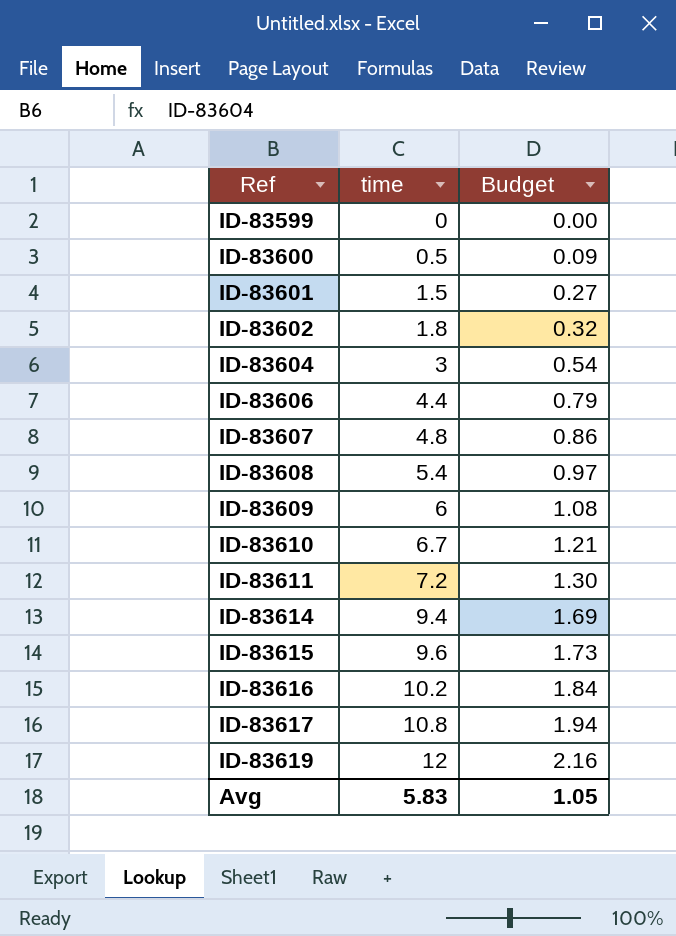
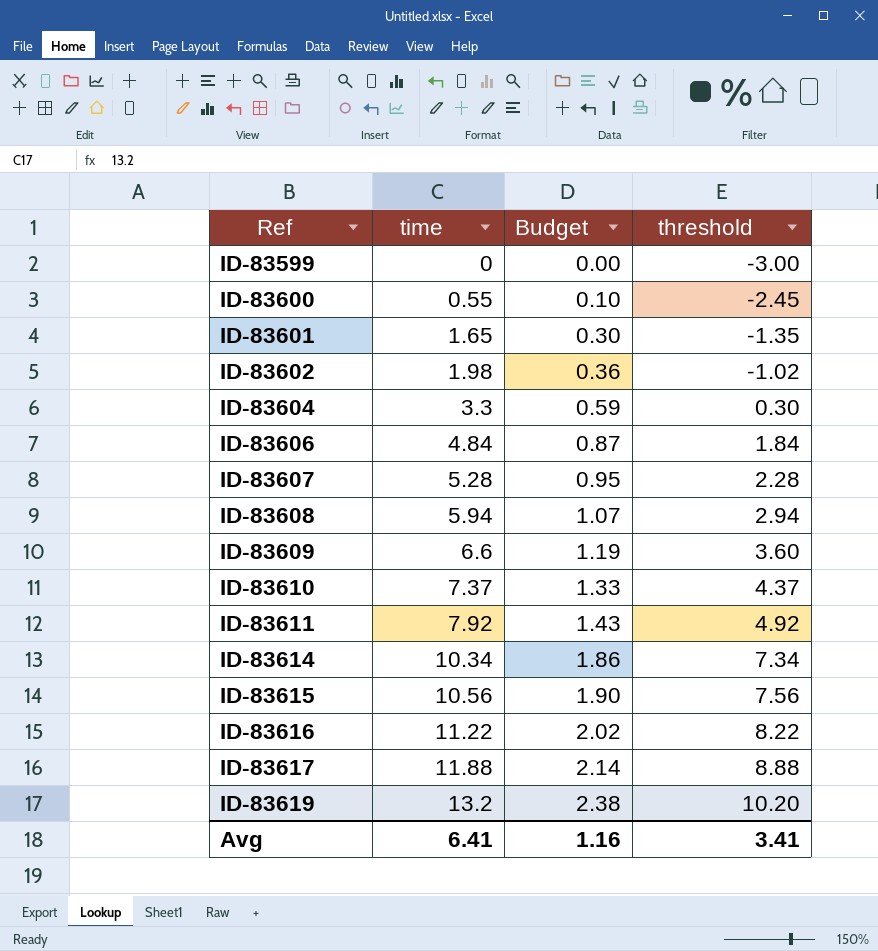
column threshold | formula: none -> [time] - 3
ID-83600 | time: 0.5 -> 0.55
ID-83600 | Budget: 0.09 -> 0.10
ID-83601 | time: 1.5 -> 1.65
ID-83601 | Budget: 0.27 -> 0.30
ID-83602 | time: 1.8 -> 1.98
ID-83602 | Budget: 0.32 -> 0.36
ID-83604 | time: 3 -> 3.3
ID-83604 | Budget: 0.54 -> 0.59
ID-83606 | time: 4.4 -> 4.84
ID-83606 | Budget: 0.79 -> 0.87
ID-83607 | time: 4.8 -> 5.28
ID-83607 | Budget: 0.86 -> 0.95
ID-83608 | time: 5.4 -> 5.94
ID-83608 | Budget: 0.97 -> 1.07
ID-83609 | time: 6 -> 6.6
ID-83609 | Budget: 1.08 -> 1.19
ID-83610 | time: 6.7 -> 7.37
ID-83610 | Budget: 1.21 -> 1.33
ID-83611 | time: 7.2 -> 7.92
ID-83611 | Budget: 1.30 -> 1.43
ID-83614 | time: 9.4 -> 10.34
ID-83614 | Budget: 1.69 -> 1.86
ID-83615 | time: 9.6 -> 10.56
ID-83615 | Budget: 1.73 -> 1.90
ID-83616 | time: 10.2 -> 11.22
ID-83616 | Budget: 1.84 -> 2.02
ID-83617 | time: 10.8 -> 11.88
ID-83617 | Budget: 1.94 -> 2.14
ID-83619 | time: 12 -> 13.2
ID-83619 | Budget: 2.16 -> 2.38
Avg | time: 5.83 -> 6.41
Avg | Budget: 1.05 -> 1.16

